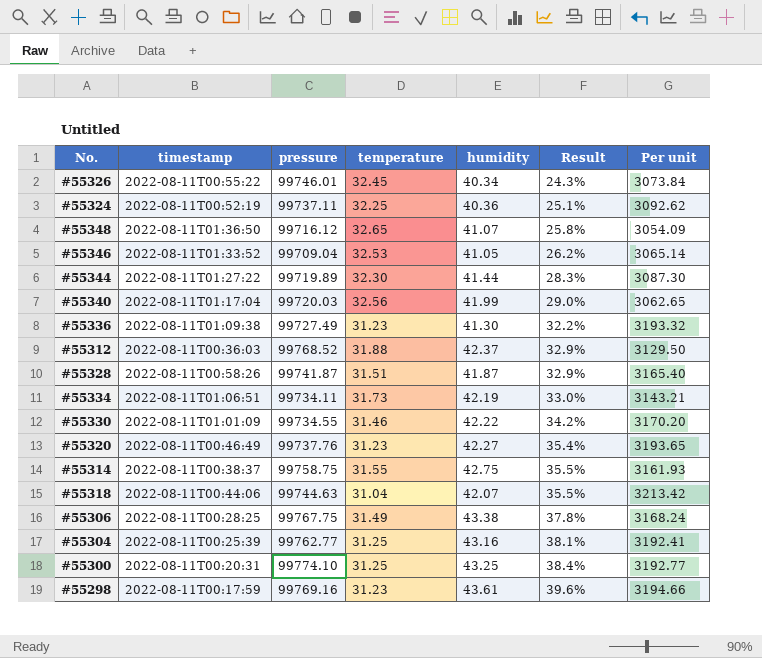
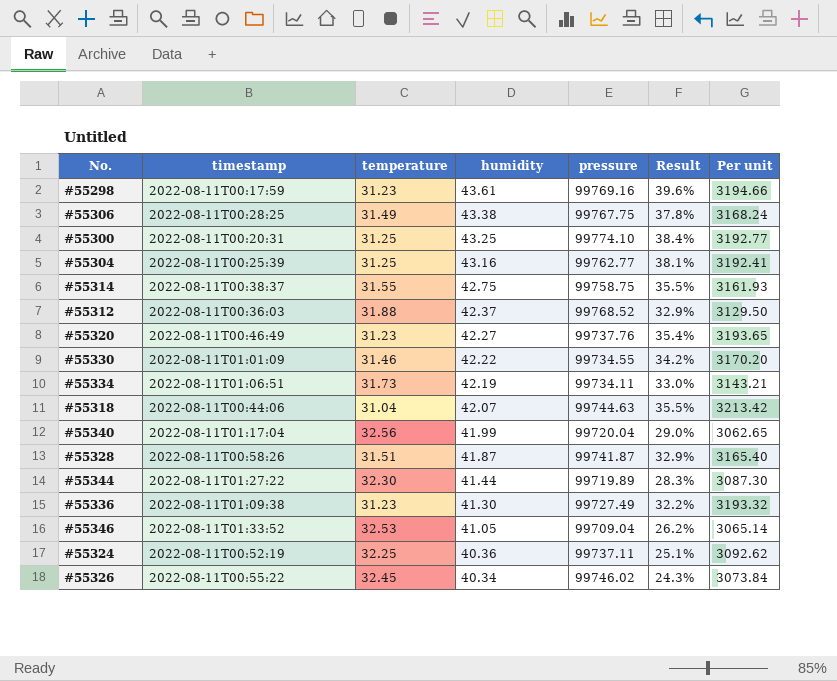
row order: Result ascending -> humidity descending
column pressure | position: 3 -> 5
row #55348: 2022-08-11T01:36:50 | 99716.12 | 32.65 | 41.07 | 25.8% | 3054.09 -> none
#55340 | pressure: 99720.03 -> 99720.04
#55326 | pressure: 99746.01 -> 99746.02

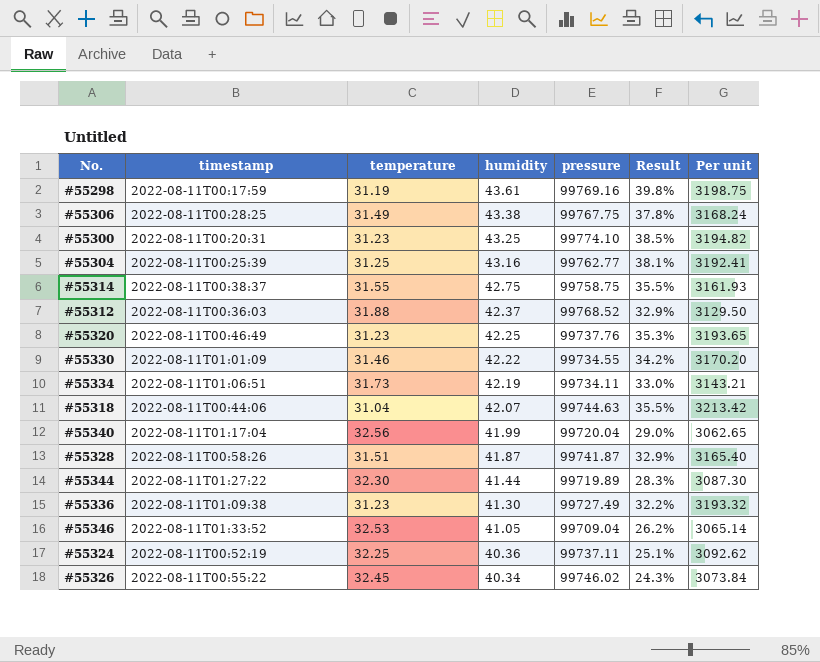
#55298 | temperature: 31.23 -> 31.19
#55298 | Result: 39.6% -> 39.8%
#55298 | Per unit: 3194.66 -> 3198.75
#55300 | temperature: 31.25 -> 31.23
#55300 | Result: 38.4% -> 38.5%
#55300 | Per unit: 3192.77 -> 3194.82
#55320 | humidity: 42.27 -> 42.25
#55320 | Result: 35.4% -> 35.3%

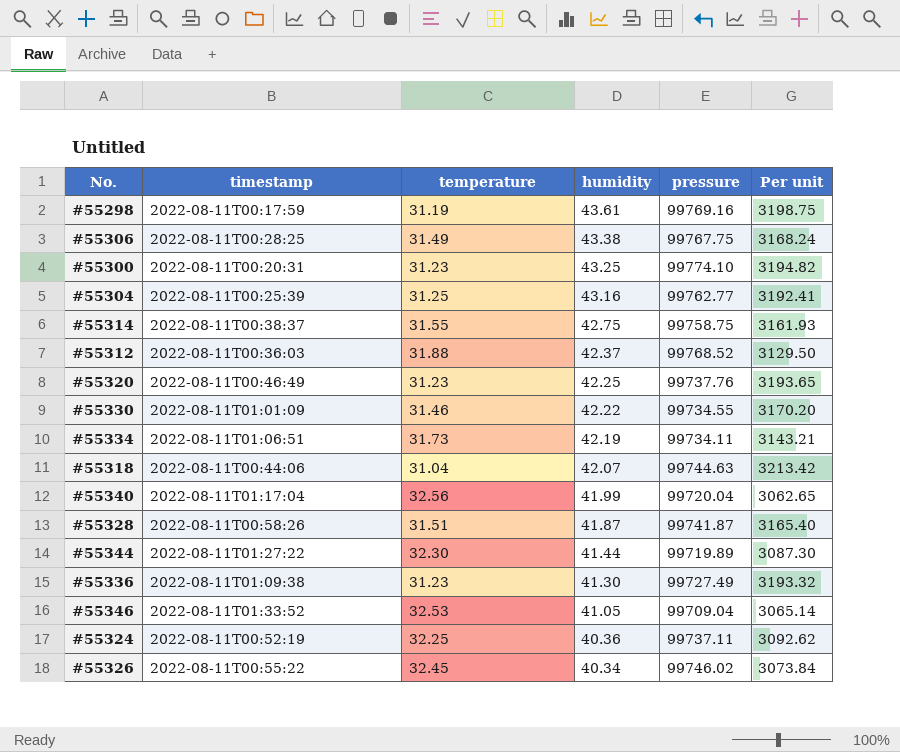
column Result | formula: ([humidity] - [temperature]) / [temperature] -> none

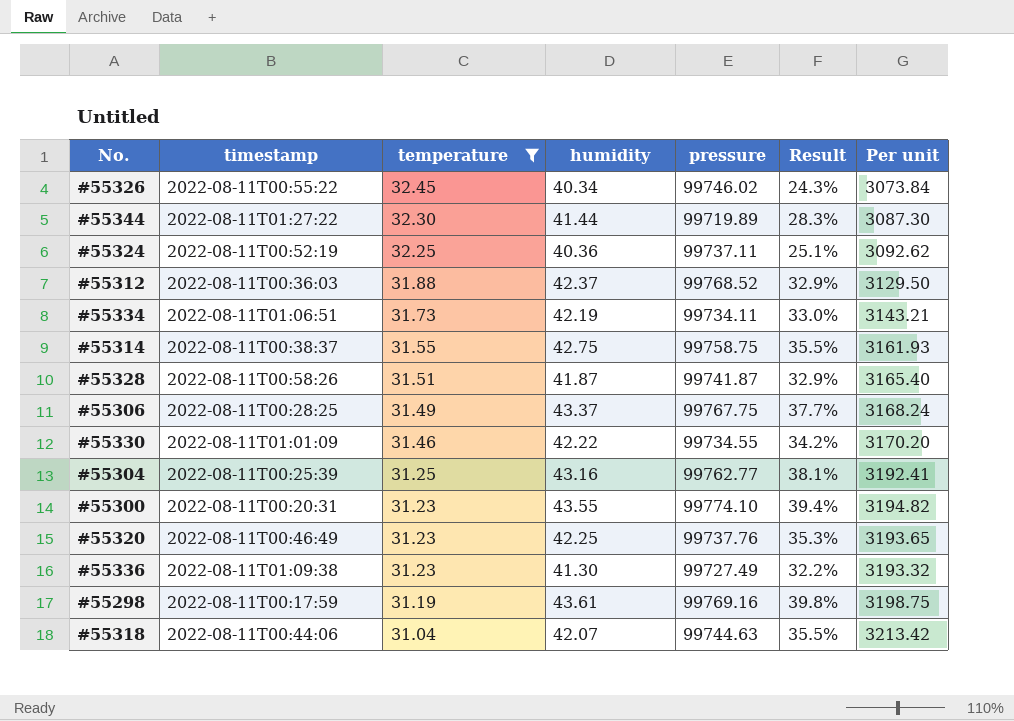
filter: none -> temperature <= 32.45
row order: humidity descending -> temperature descending
column Result | formula: none -> ([humidity] - [temperature]) / [temperature]
#55306 | humidity: 43.38 -> 43.37
#55300 | humidity: 43.25 -> 43.55

